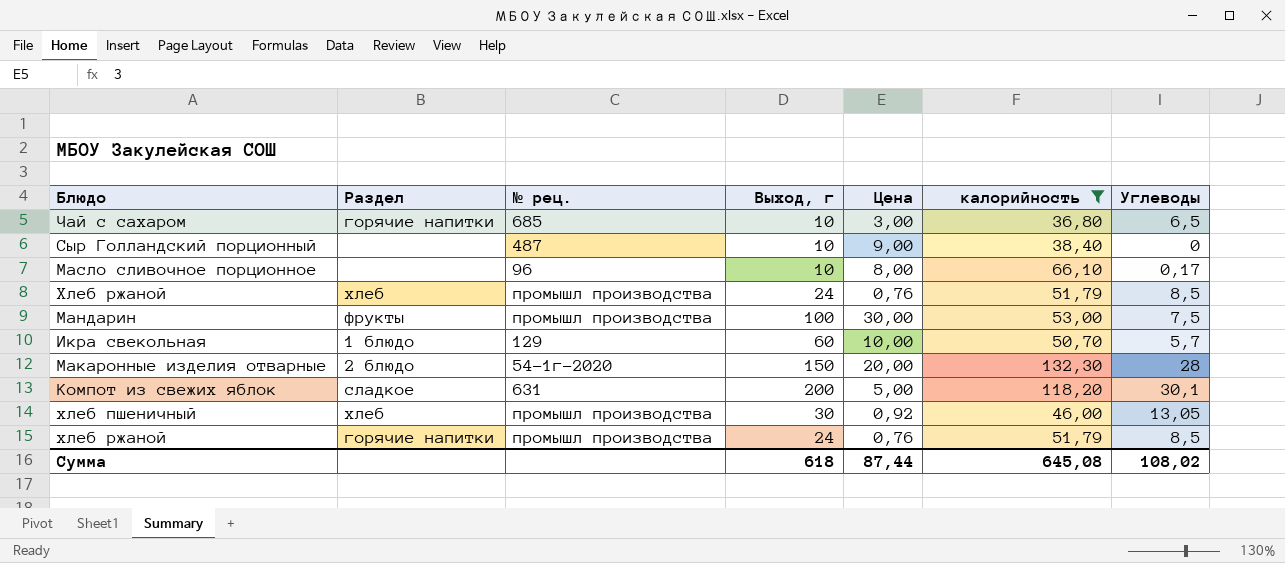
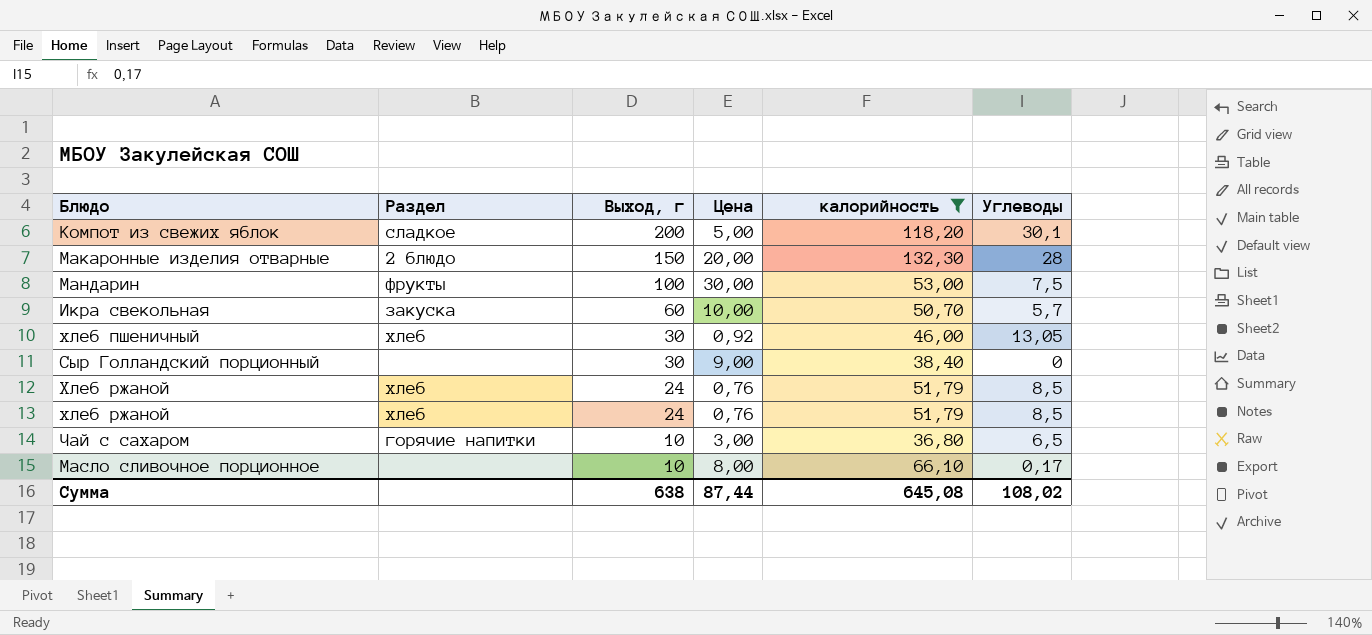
row order: none -> Выход, г descending
column № рец. | position: 3 -> none
Икра свекольная | Раздел: 1 блюдо -> закуска
Сыр Голландский порционный | Выход, г: 10 -> 30
хлеб ржаной | Раздел: горячие напитки -> хлеб
Сумма | Выход, г: 618 -> 638

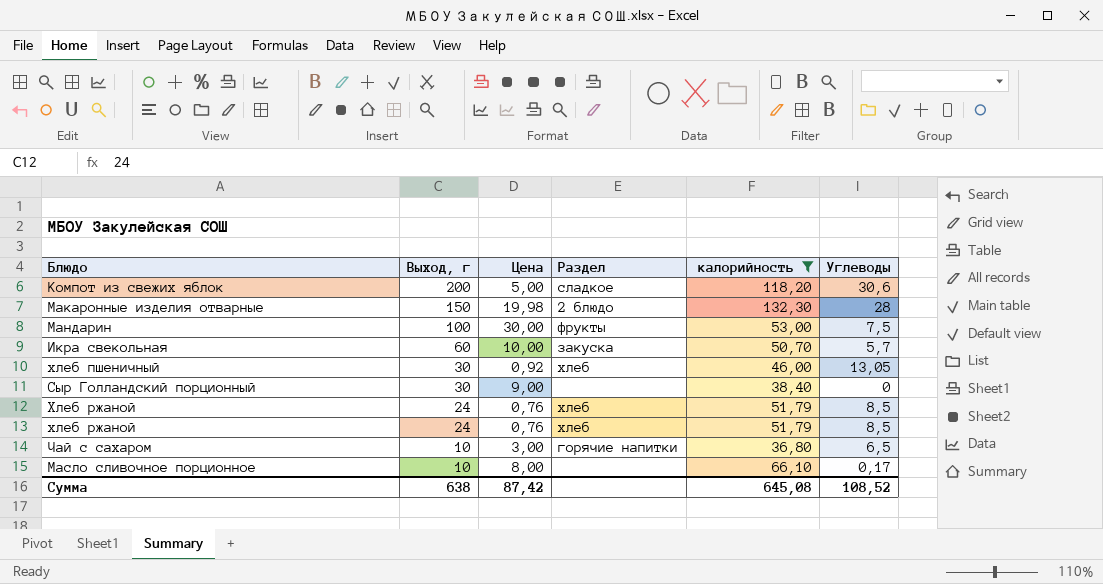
column Раздел | position: 2 -> 4
Компот из свежих яблок | Углеводы: 30,1 -> 30,6
Макаронные изделия отварные | Цена: 20,00 -> 19,98
Сумма | Цена: 87,44 -> 87,42
Сумма | Углеводы: 108,02 -> 108,52

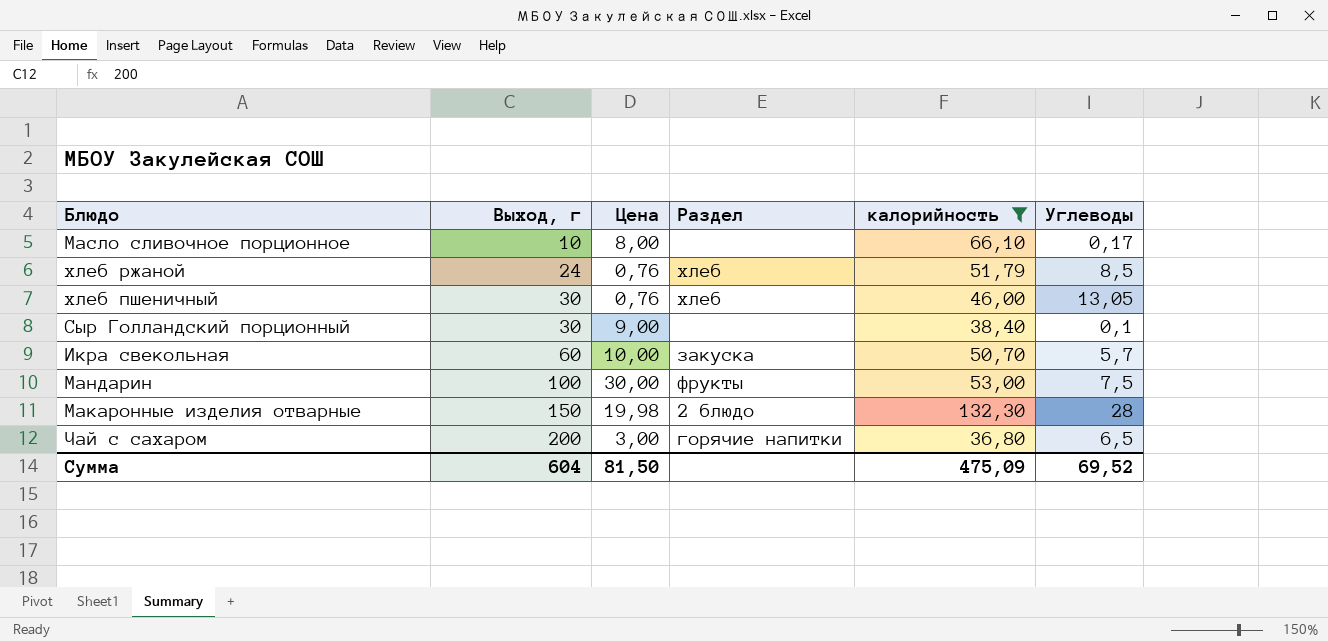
row order: Выход, г descending -> Выход, г ascending
row Компот из свежих яблок: 200 | 5,00 | сладкое | 118,20 | 30,6 -> none
row Хлеб ржаной: 24 | 0,76 | хлеб | 51,79 | 8,5 -> none
хлеб пшеничный | Цена: 0,92 -> 0,76
Сыр Голландский порционный | Углеводы: 0 -> 0,1
Чай с сахаром | Выход, г: 10 -> 200
Сумма | Выход, г: 638 -> 604
Сумма | Цена: 87,42 -> 81,50
Сумма | калорийность: 645,08 -> 475,09
Сумма | Углеводы: 108,52 -> 69,52

